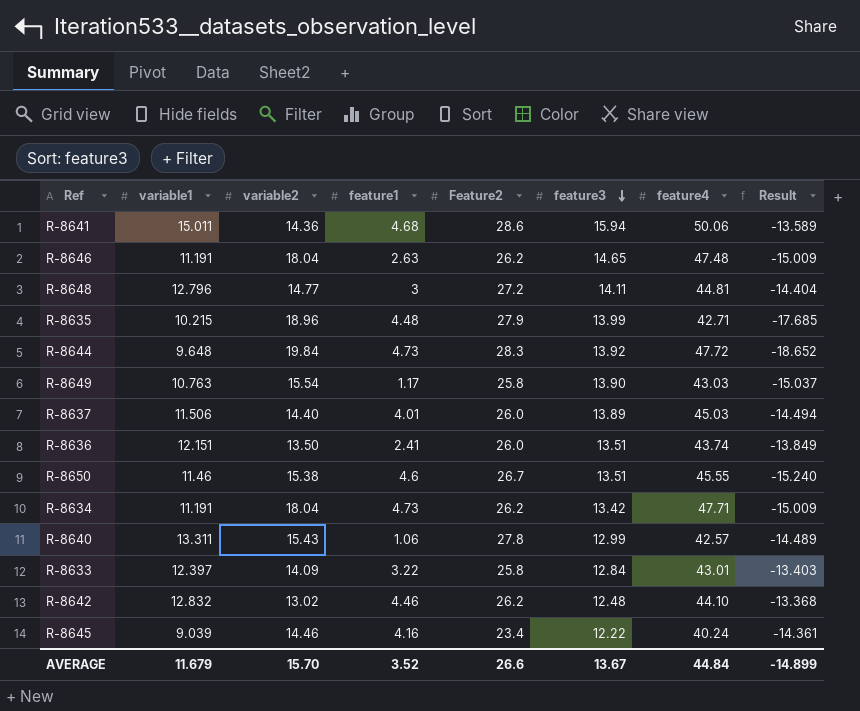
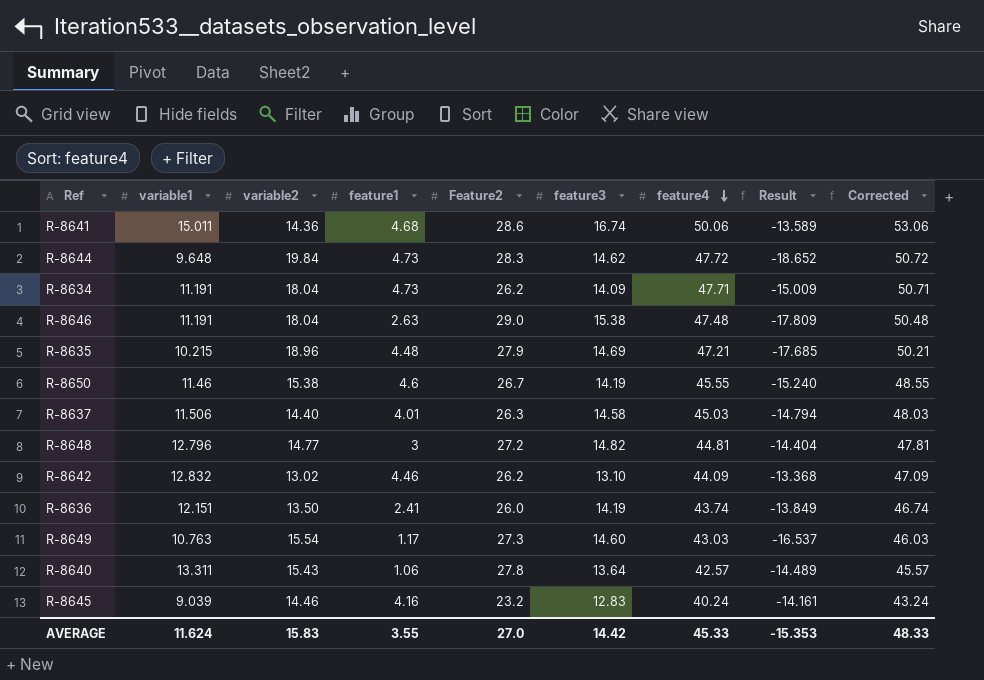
row order: feature3 descending -> feature4 descending
column Corrected | formula: none -> [feature4] + 3
row R-8633: 12.397 | 14.09 | 3.22 | 25.8 | 12.84 | 43.01 | -13.403 -> none
R-8641 | feature3: 15.94 -> 16.74
R-8644 | feature3: 13.92 -> 14.62
R-8634 | feature3: 13.42 -> 14.09
R-8646 | Feature2: 26.2 -> 29.0
R-8646 | feature3: 14.65 -> 15.38
R-8646 | Result: -15.009 -> -17.809
R-8635 | feature3: 13.99 -> 14.69
R-8635 | feature4: 42.71 -> 47.21
R-8650 | feature3: 13.51 -> 14.19
R-8637 | Feature2: 26.0 -> 26.3
R-8637 | feature3: 13.89 -> 14.58
R-8637 | Result: -14.494 -> -14.794
R-8648 | feature3: 14.11 -> 14.82
R-8642 | feature3: 12.48 -> 13.10
R-8642 | feature4: 44.10 -> 44.09
R-8636 | feature3: 13.51 -> 14.19
R-8649 | Feature2: 25.8 -> 27.3
R-8649 | feature3: 13.90 -> 14.60
R-8649 | Result: -15.037 -> -16.537
R-8640 | feature3: 12.99 -> 13.64
R-8645 | Feature2: 23.4 -> 23.2
R-8645 | feature3: 12.22 -> 12.83
R-8645 | Result: -14.361 -> -14.161
AVERAGE | variable1: 11.679 -> 11.624
AVERAGE | variable2: 15.70 -> 15.83
AVERAGE | feature1: 3.52 -> 3.55
AVERAGE | Feature2: 26.6 -> 27.0
AVERAGE | feature3: 13.67 -> 14.42
AVERAGE | feature4: 44.84 -> 45.33
AVERAGE | Result: -14.899 -> -15.353

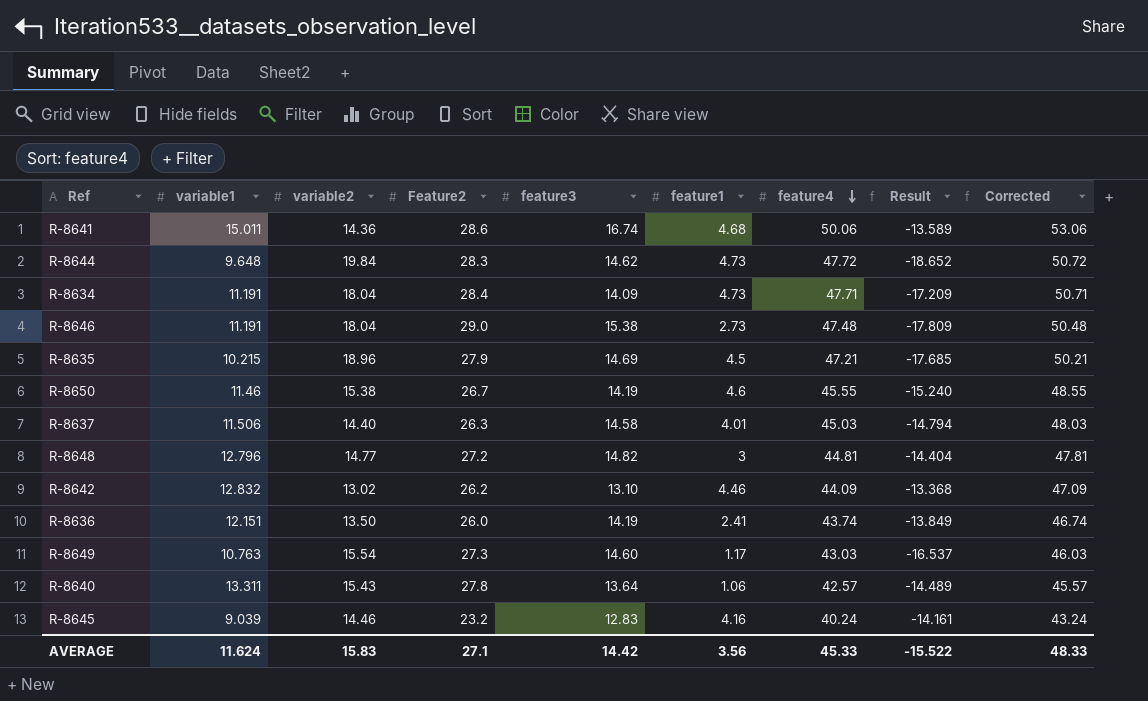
column feature1 | position: 4 -> 6
R-8634 | Feature2: 26.2 -> 28.4
R-8634 | Result: -15.009 -> -17.209
R-8646 | feature1: 2.63 -> 2.73
R-8635 | feature1: 4.48 -> 4.5
AVERAGE | Feature2: 27.0 -> 27.1
AVERAGE | feature1: 3.55 -> 3.56
AVERAGE | Result: -15.353 -> -15.522

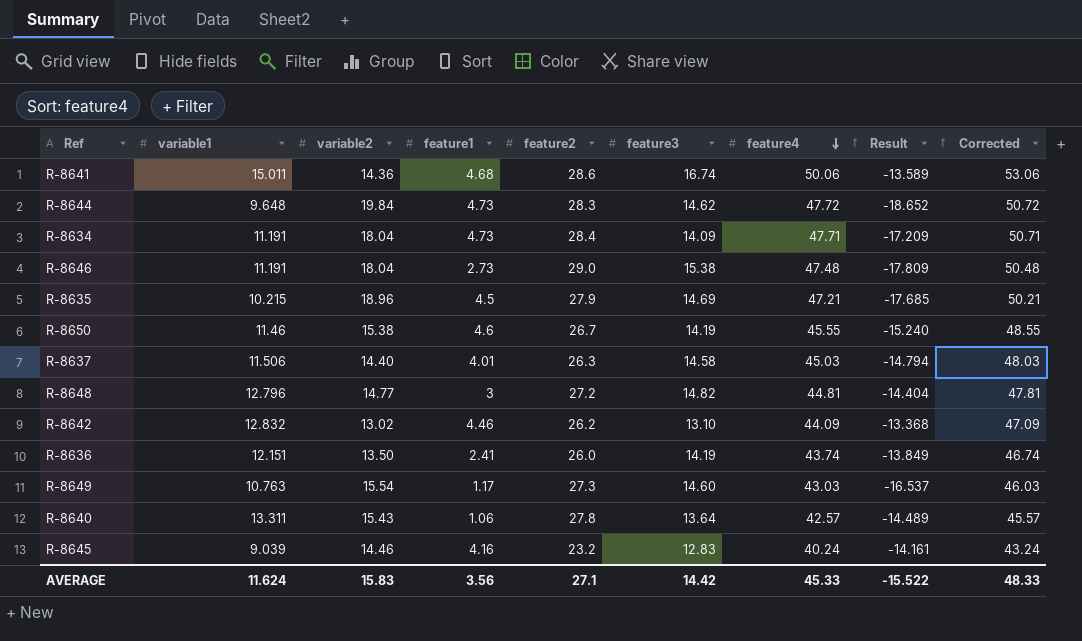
column feature1 | position: 6 -> 4
column name: Feature2 -> feature2

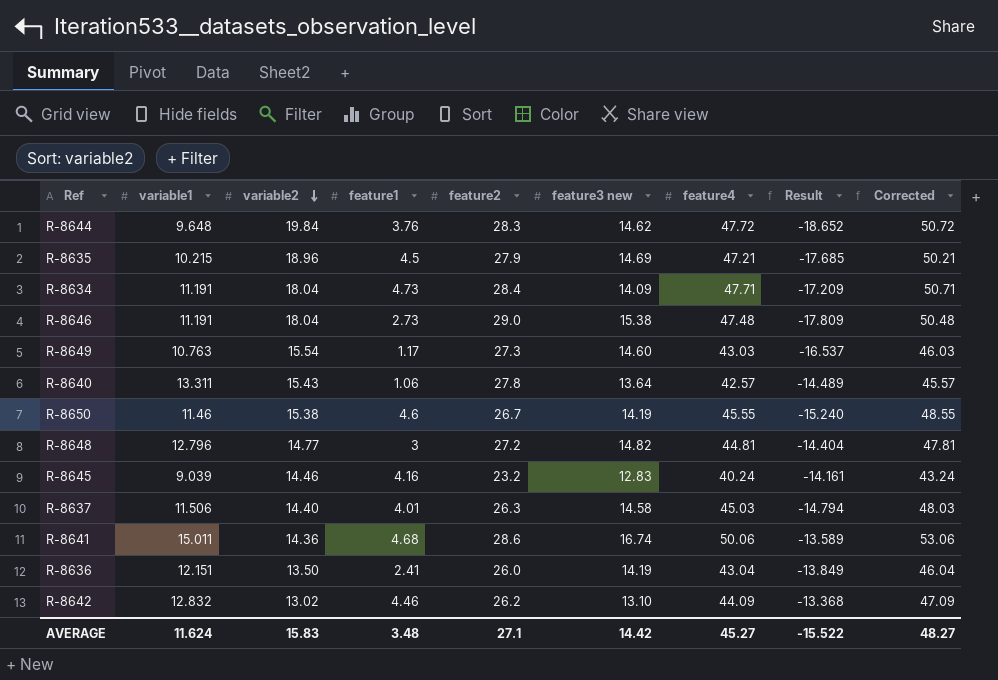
row order: feature4 descending -> variable2 descending
column name: feature3 -> feature3 new
R-8644 | feature1: 4.73 -> 3.76
R-8636 | feature4: 43.74 -> 43.04
R-8636 | Corrected: 46.74 -> 46.04
AVERAGE | feature1: 3.56 -> 3.48
AVERAGE | feature4: 45.33 -> 45.27
AVERAGE | Corrected: 48.33 -> 48.27

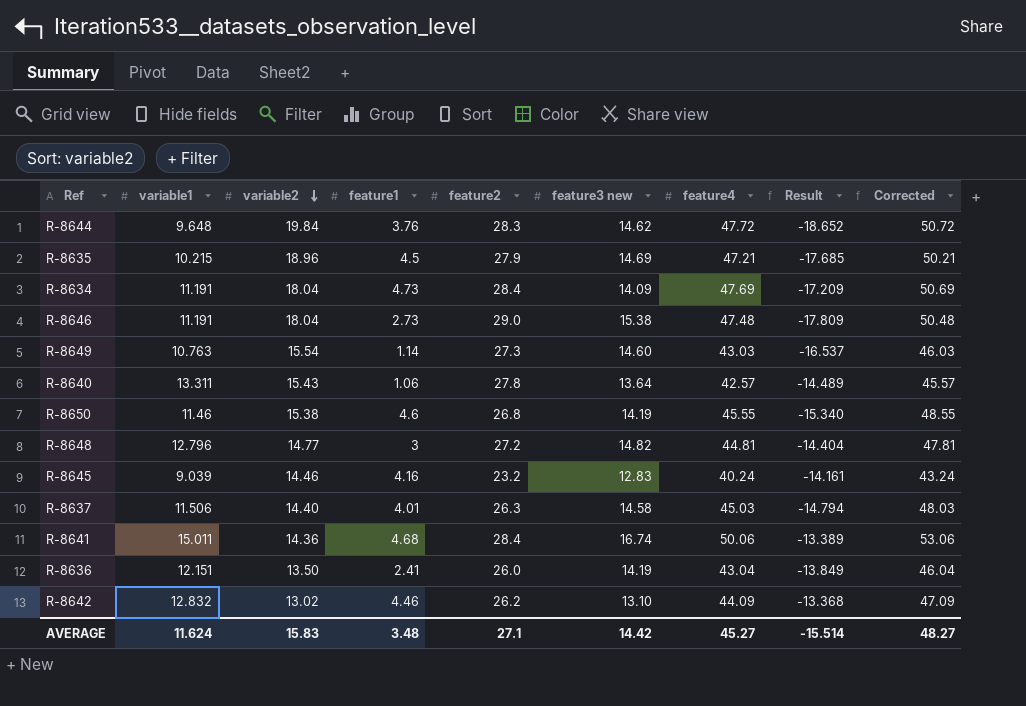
R-8634 | feature4: 47.71 -> 47.69
R-8634 | Corrected: 50.71 -> 50.69
R-8649 | feature1: 1.17 -> 1.14
R-8650 | feature2: 26.7 -> 26.8
R-8650 | Result: -15.240 -> -15.340
R-8641 | feature2: 28.6 -> 28.4
R-8641 | Result: -13.589 -> -13.389
AVERAGE | Result: -15.522 -> -15.514

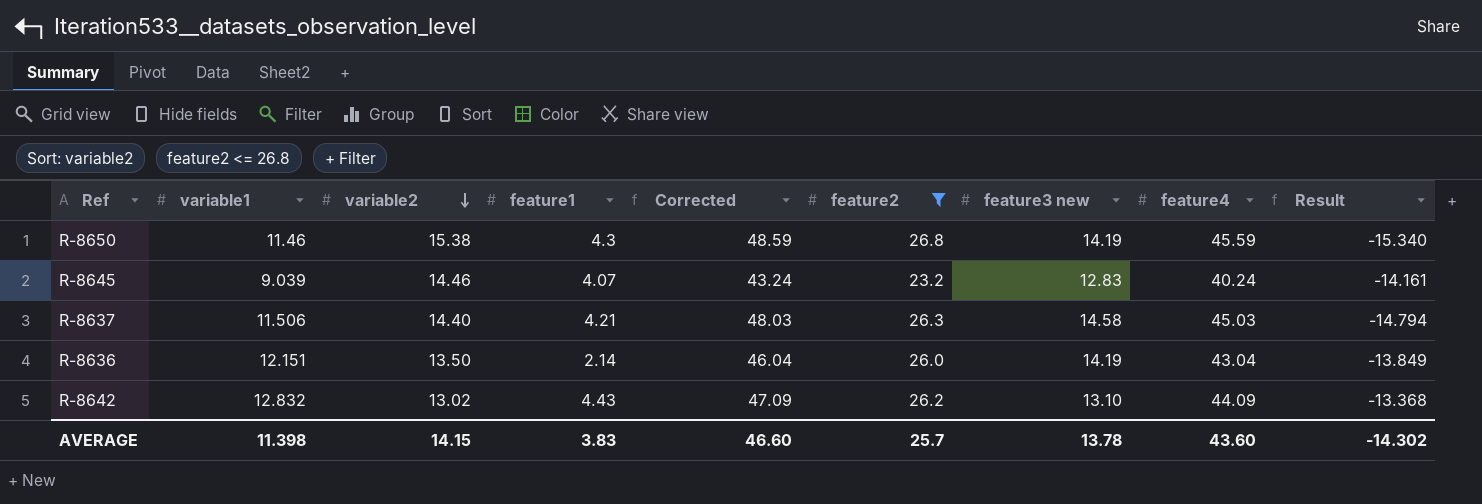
filter: none -> feature2 <= 26.8
column Corrected | position: 9 -> 5
R-8650 | feature1: 4.6 -> 4.3
R-8650 | Corrected: 48.55 -> 48.59
R-8650 | feature4: 45.55 -> 45.59
R-8645 | feature1: 4.16 -> 4.07
R-8637 | feature1: 4.01 -> 4.21
R-8636 | feature1: 2.41 -> 2.14
R-8642 | feature1: 4.46 -> 4.43
AVERAGE | variable1: 11.624 -> 11.398
AVERAGE | variable2: 15.83 -> 14.15
AVERAGE | feature1: 3.48 -> 3.83
AVERAGE | Corrected: 48.27 -> 46.60
AVERAGE | feature2: 27.1 -> 25.7
AVERAGE | feature3 new: 14.42 -> 13.78
AVERAGE | feature4: 45.27 -> 43.60
AVERAGE | Result: -15.514 -> -14.302

